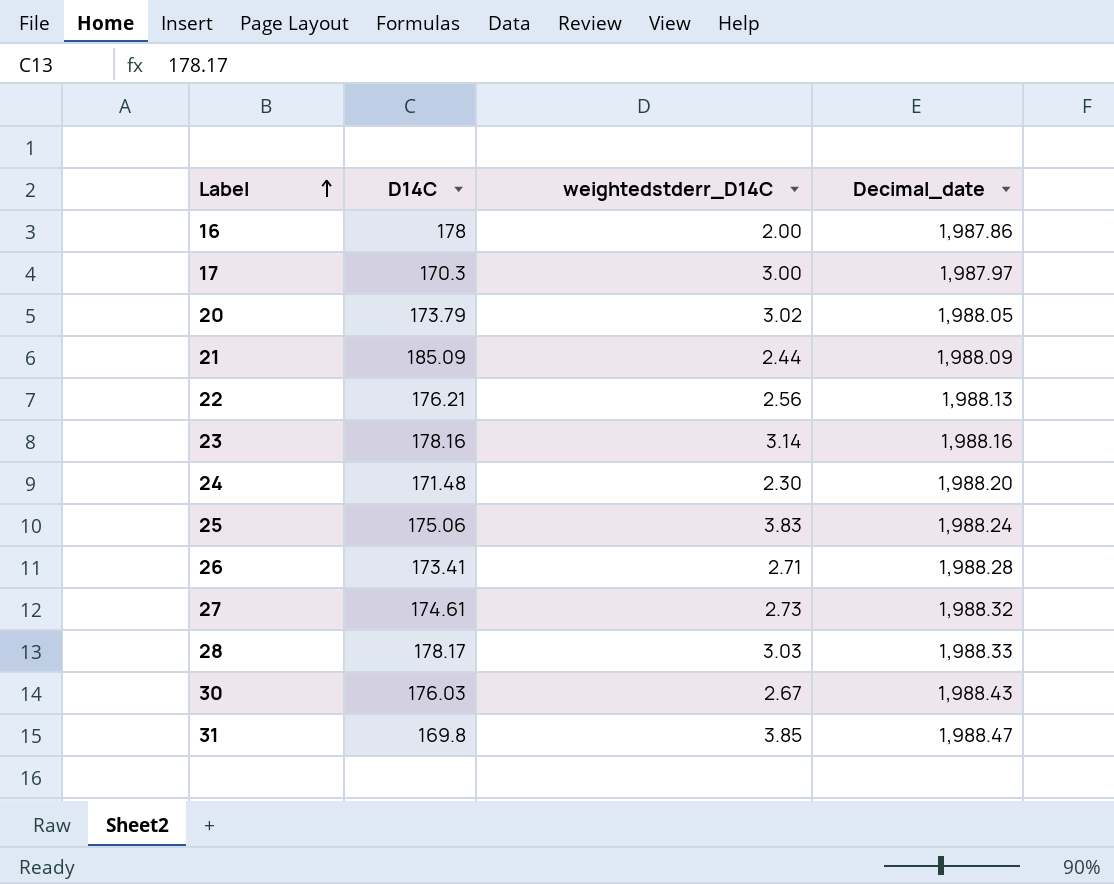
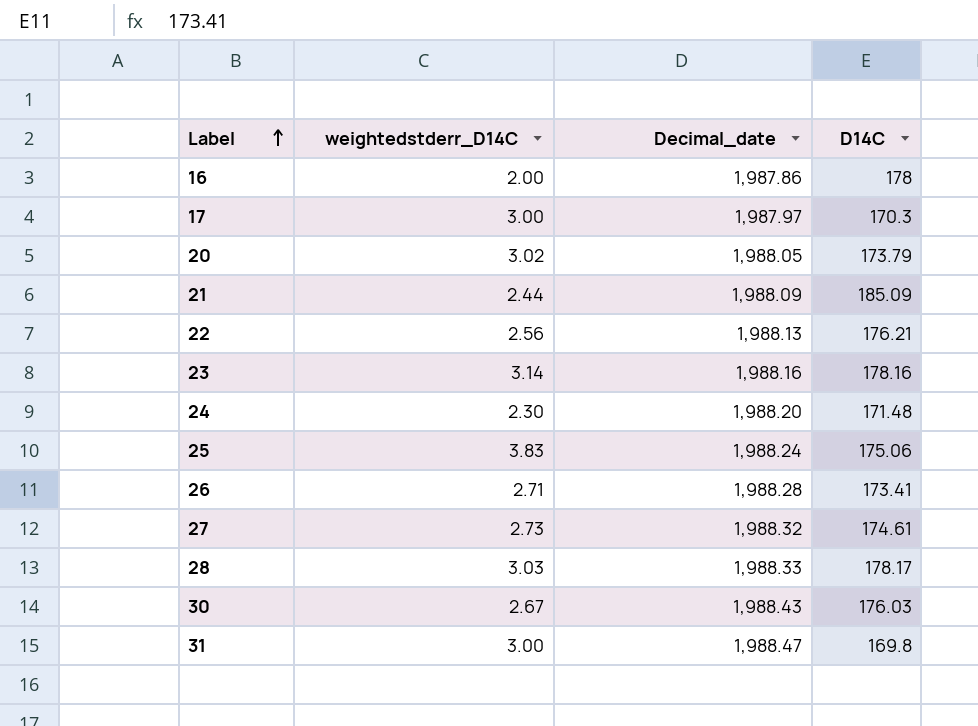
column D14C | position: 2 -> 4
31 | weightedstderr_D14C: 3.85 -> 3.00

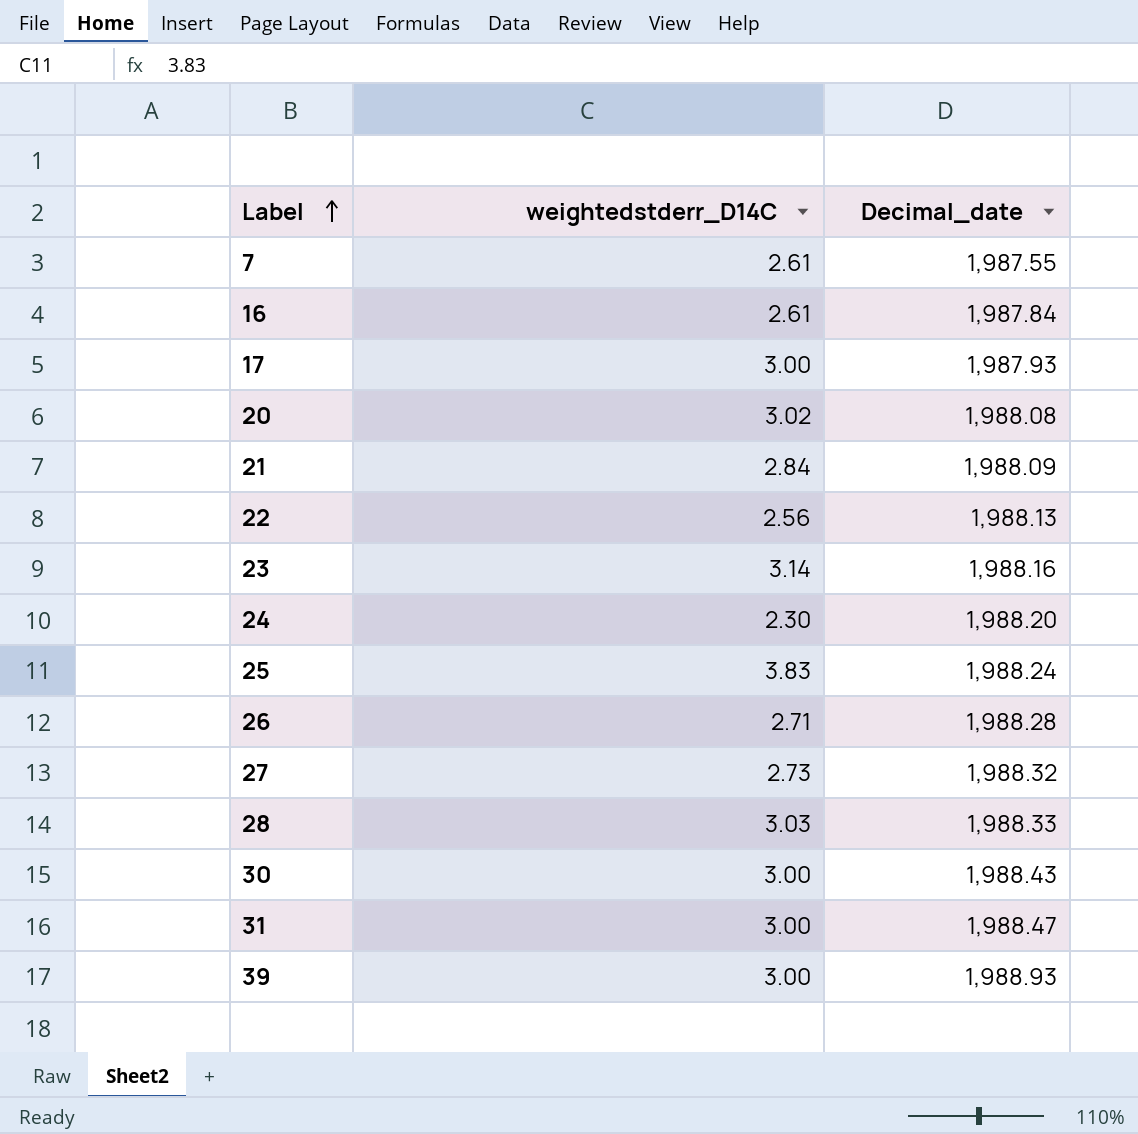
column D14C | position: 4 -> none
row 7: none -> 2.61 | 1,987.55
16 | weightedstderr_D14C: 2.00 -> 2.61
16 | Decimal_date: 1,987.86 -> 1,987.84
17 | Decimal_date: 1,987.97 -> 1,987.93
20 | Decimal_date: 1,988.05 -> 1,988.08
21 | weightedstderr_D14C: 2.44 -> 2.84
30 | weightedstderr_D14C: 2.67 -> 3.00
row 39: none -> 3.00 | 1,988.93

